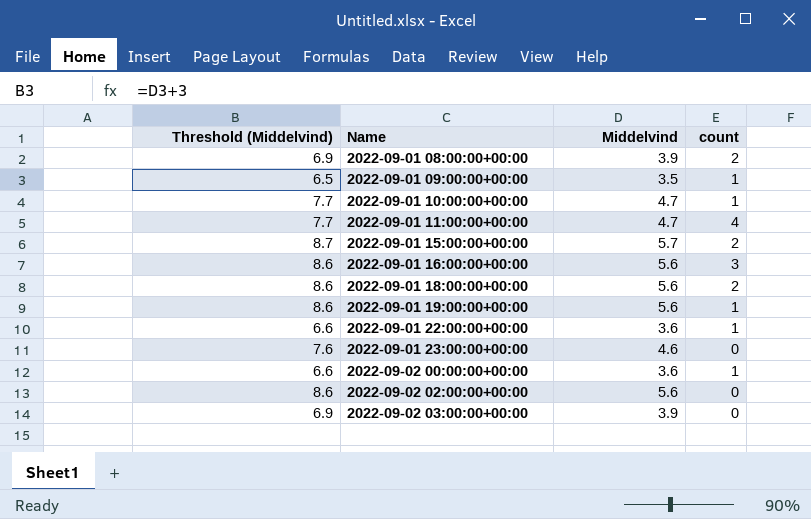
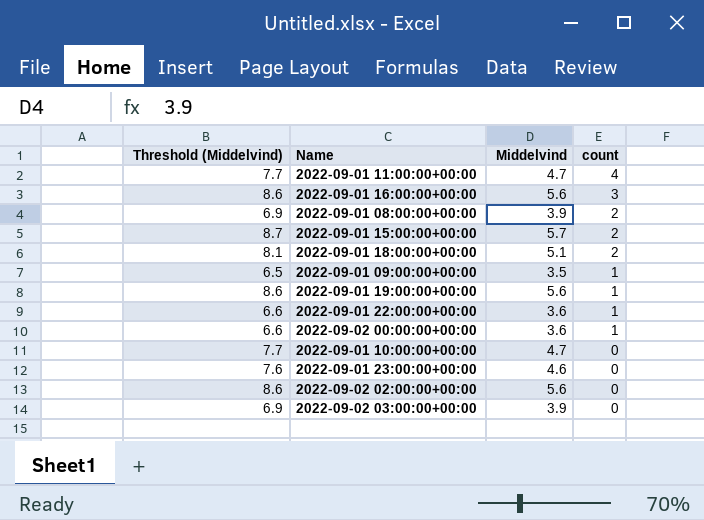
row order: Name ascending -> count descending
2022-09-01 18:00:00+00:00 | Threshold (Middelvind): 8.6 -> 8.1
2022-09-01 18:00:00+00:00 | Middelvind: 5.6 -> 5.1
2022-09-01 10:00:00+00:00 | count: 1 -> 0

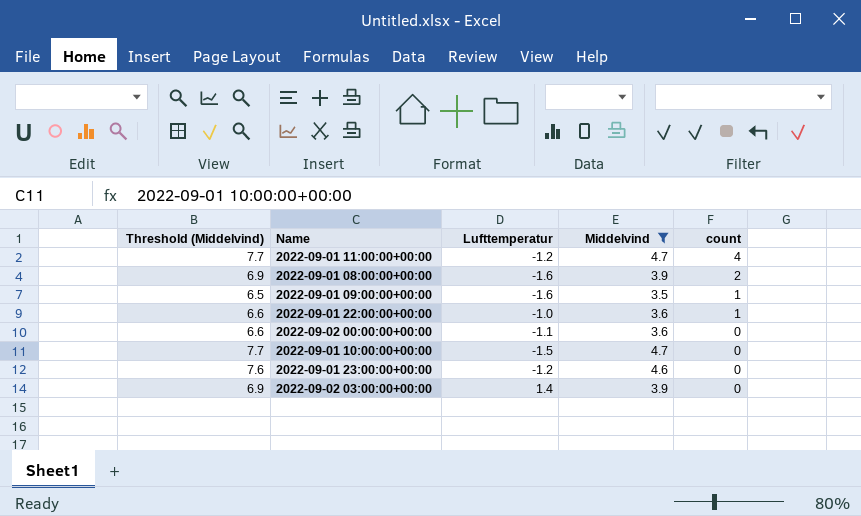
filter: none -> Middelvind <= 4.7
column Lufttemperatur | position: none -> 3
2022-09-02 00:00:00+00:00 | count: 1 -> 0

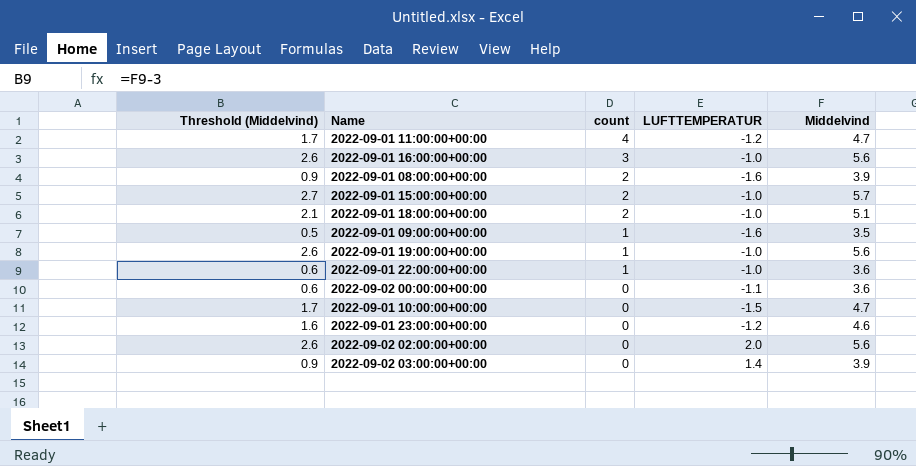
filter: Middelvind <= 4.7 -> none
column Threshold (Middelvind) | formula: [Middelvind] + 3 -> [Middelvind] - 3
column count | position: 5 -> 3
column name: Lufttemperatur -> LUFTTEMPERATUR

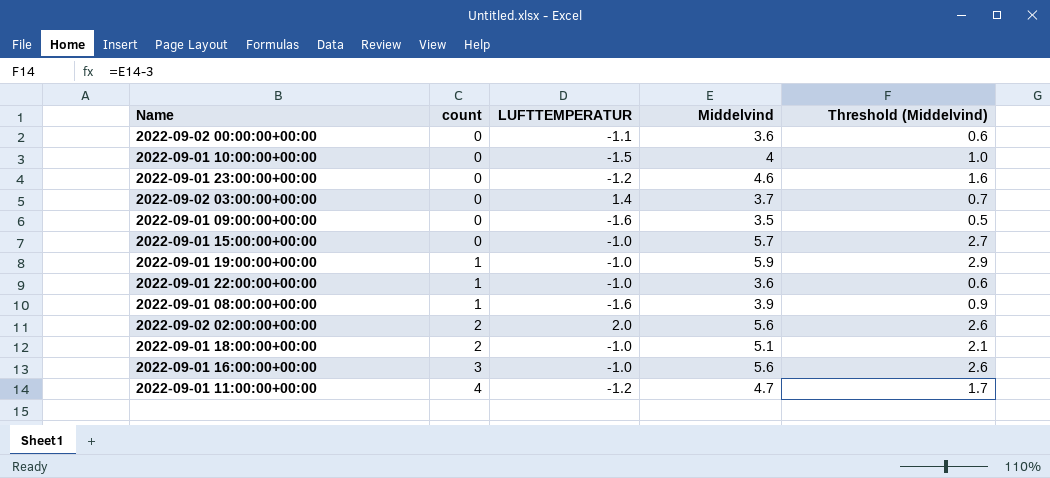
row order: count descending -> count ascending
column Threshold (Middelvind) | position: 1 -> 5
2022-09-01 10:00:00+00:00 | Middelvind: 4.7 -> 4
2022-09-01 10:00:00+00:00 | Threshold (Middelvind): 1.7 -> 1.0
2022-09-02 03:00:00+00:00 | Middelvind: 3.9 -> 3.7
2022-09-02 03:00:00+00:00 | Threshold (Middelvind): 0.9 -> 0.7
2022-09-01 09:00:00+00:00 | count: 1 -> 0
2022-09-01 15:00:00+00:00 | count: 2 -> 0
2022-09-01 19:00:00+00:00 | Middelvind: 5.6 -> 5.9
2022-09-01 19:00:00+00:00 | Threshold (Middelvind): 2.6 -> 2.9
2022-09-01 08:00:00+00:00 | count: 2 -> 1
2022-09-02 02:00:00+00:00 | count: 0 -> 2

